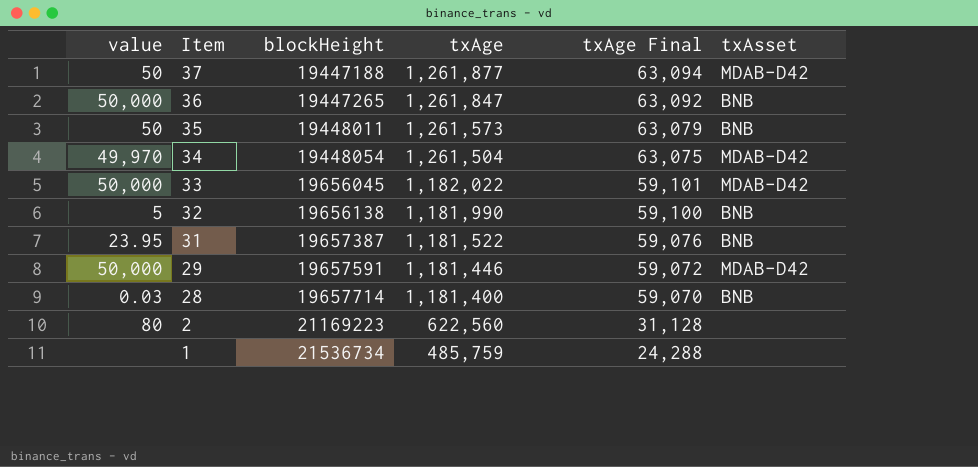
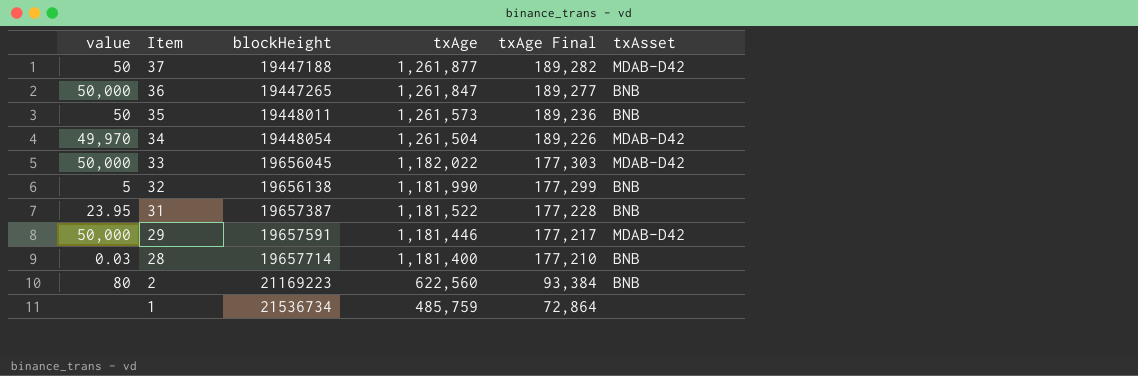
column txAge Final | formula: [txAge] * 0.05 -> [txAge] * 0.15
2 | txAsset: none -> BNB

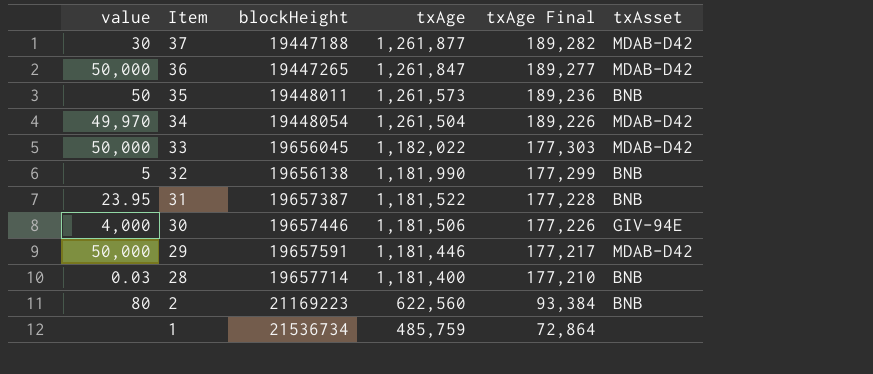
37 | value: 50 -> 30
36 | txAsset: BNB -> MDAB-D42
row 30: none -> 4,000 | 19657446 | 1,181,506 | 177,226 | GIV-94E

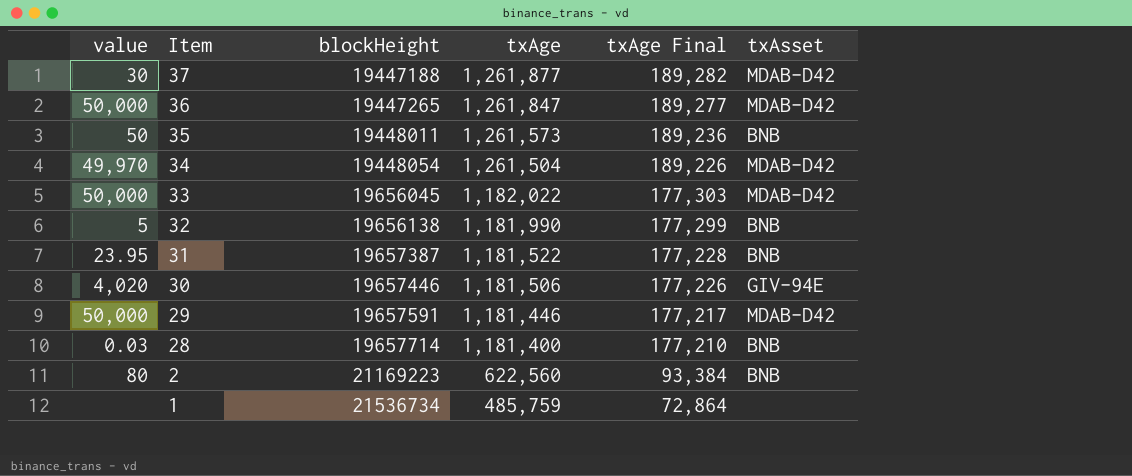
30 | value: 4,000 -> 4,020

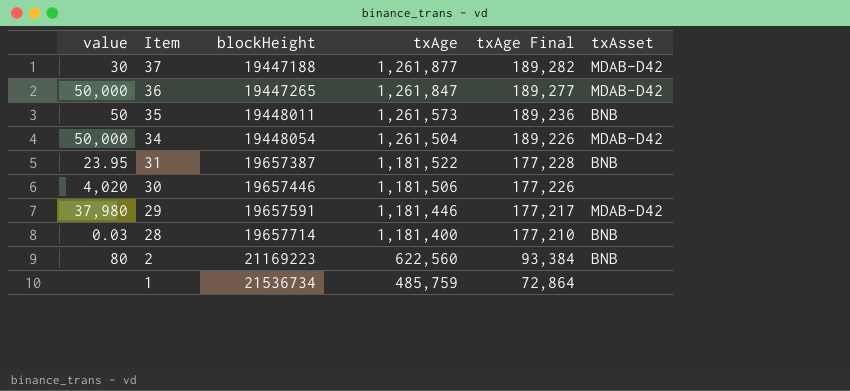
row 33: 50,000 | 19656045 | 1,182,022 | 177,303 | MDAB-D42 -> none
row 32: 5 | 19656138 | 1,181,990 | 177,299 | BNB -> none
34 | value: 49,970 -> 50,000
30 | txAsset: GIV-94E -> none
29 | value: 50,000 -> 37,980

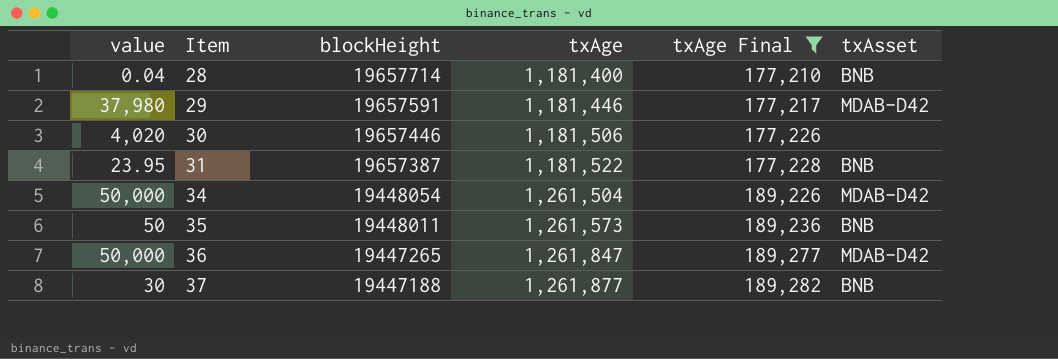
filter: none -> txAge Final >= 177,210
row order: Item descending -> Item ascending
28 | value: 0.03 -> 0.04
37 | txAsset: MDAB-D42 -> BNB

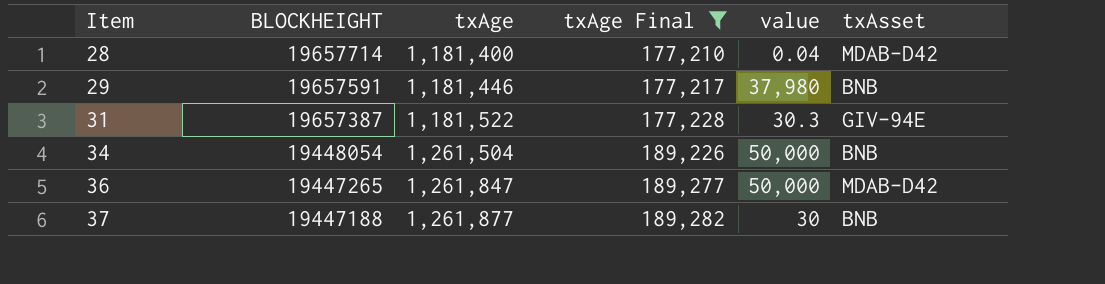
column name: blockHeight -> BLOCKHEIGHT
column value | position: 1 -> 5
row 30: 4,020 | 19657446 | 1,181,506 | 177,226 | none -> none
row 35: 50 | 19448011 | 1,261,573 | 189,236 | BNB -> none
28 | txAsset: BNB -> MDAB-D42
29 | txAsset: MDAB-D42 -> BNB
31 | value: 23.95 -> 30.3
31 | txAsset: BNB -> GIV-94E
34 | txAsset: MDAB-D42 -> BNB

